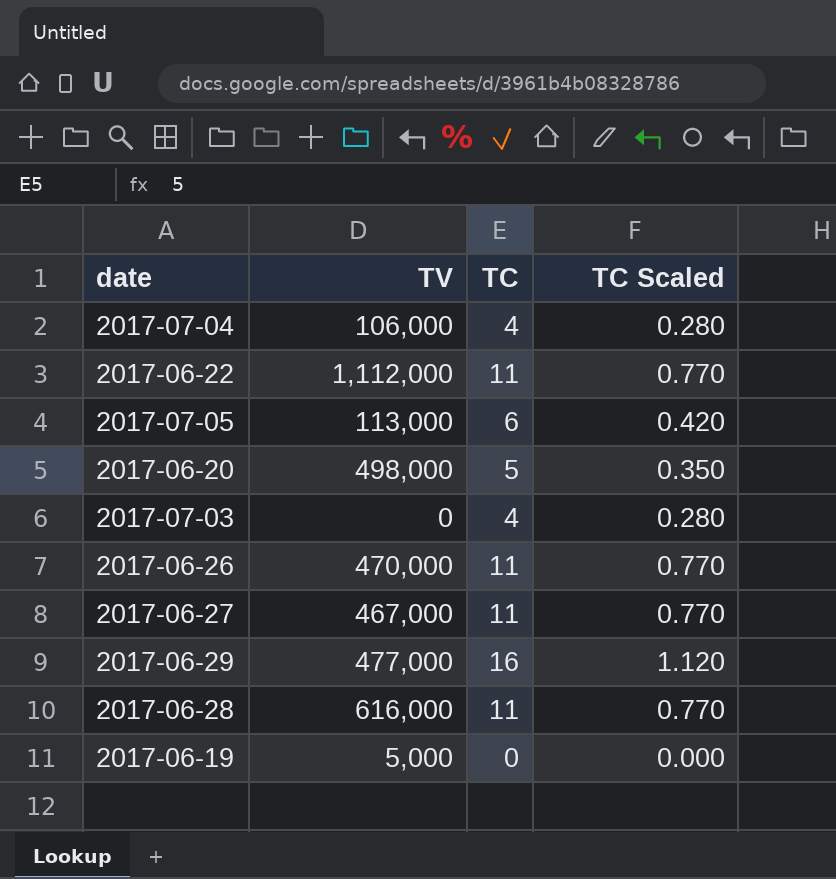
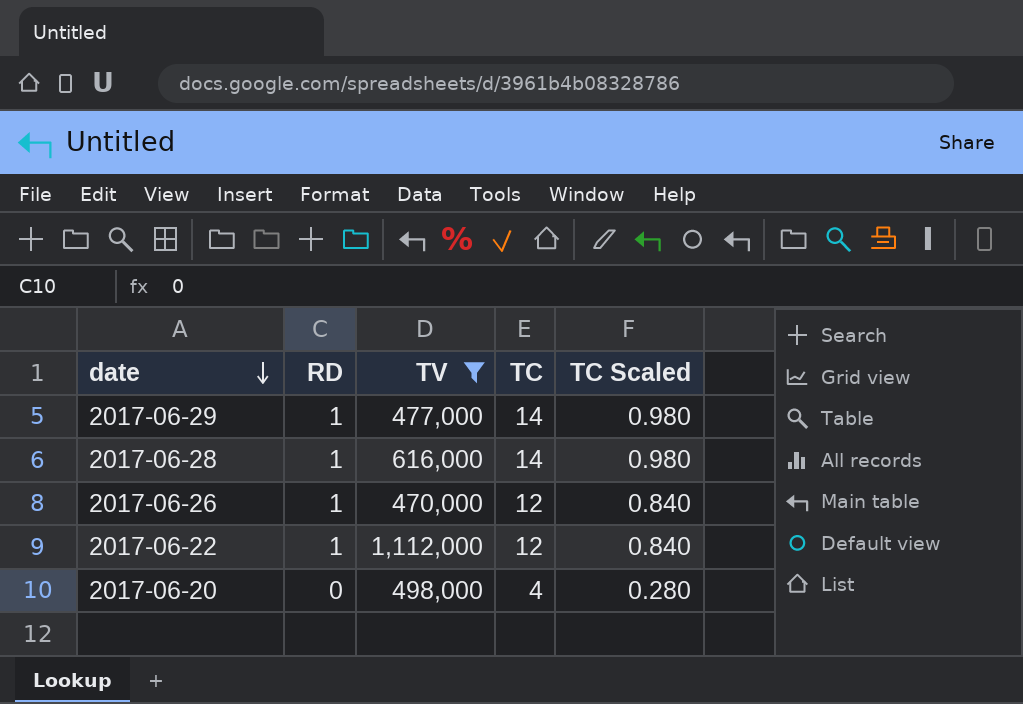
filter: none -> TV >= 470,000
row order: none -> date descending
column RD | position: none -> 2
2017-06-29 | TC: 16 -> 14
2017-06-29 | TC Scaled: 1.120 -> 0.980
2017-06-28 | TC: 11 -> 14
2017-06-28 | TC Scaled: 0.770 -> 0.980
2017-06-26 | TC: 11 -> 12
2017-06-26 | TC Scaled: 0.770 -> 0.840
2017-06-22 | TC: 11 -> 12
2017-06-22 | TC Scaled: 0.770 -> 0.840
2017-06-20 | TC: 5 -> 4
2017-06-20 | TC Scaled: 0.350 -> 0.280

